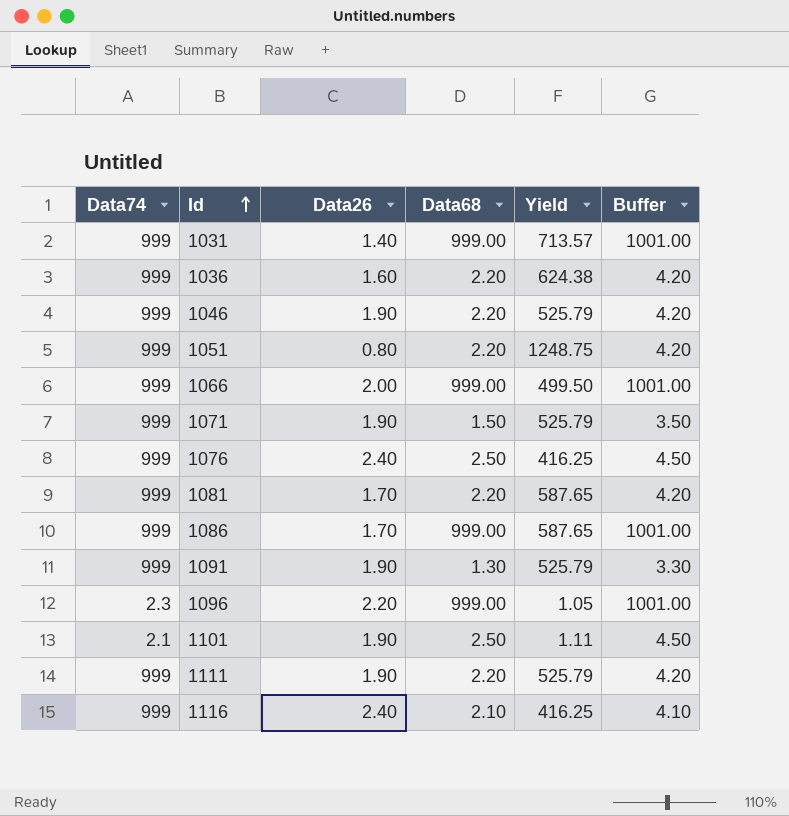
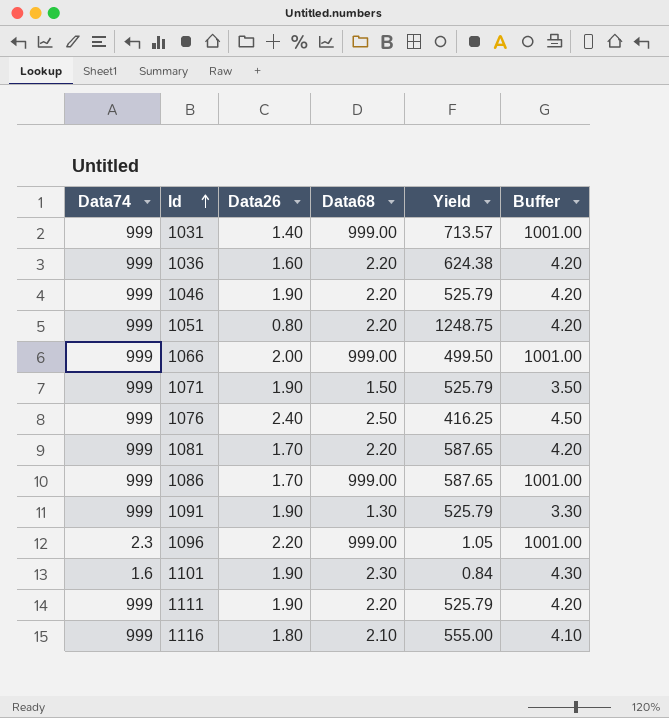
1101 | Data74: 2.1 -> 1.6
1101 | Data68: 2.50 -> 2.30
1101 | Yield: 1.11 -> 0.84
1101 | Buffer: 4.50 -> 4.30
1116 | Data26: 2.40 -> 1.80
1116 | Yield: 416.25 -> 555.00

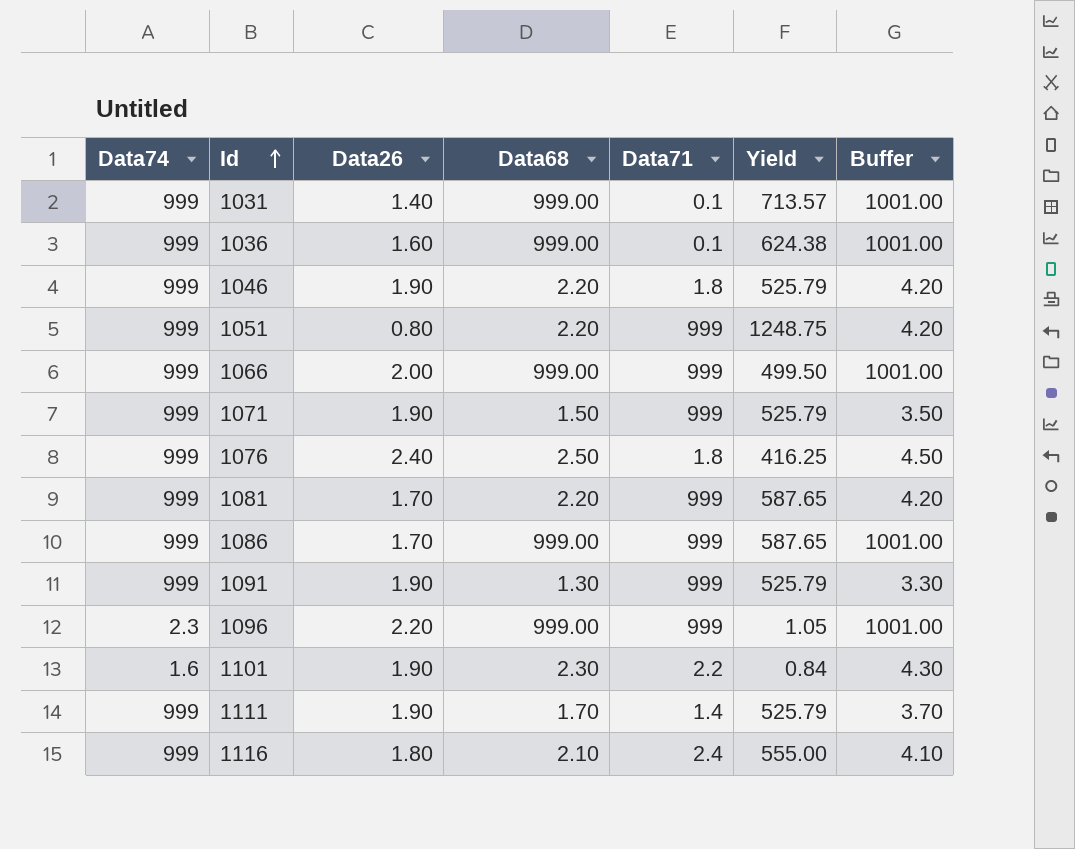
column Data71 | position: none -> 5
1036 | Data68: 2.20 -> 999.00
1036 | Buffer: 4.20 -> 1001.00
1111 | Data68: 2.20 -> 1.70
1111 | Buffer: 4.20 -> 3.70

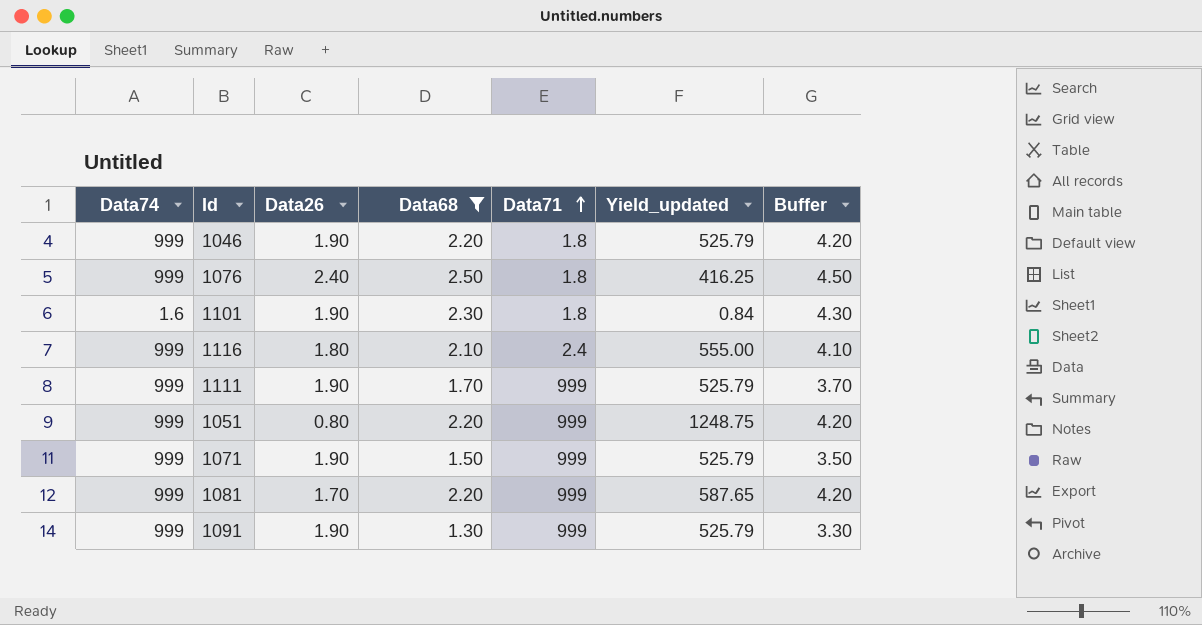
filter: none -> Data68 != 999.00
row order: Id ascending -> Data71 ascending
column name: Yield -> Yield_updated
1101 | Data71: 2.2 -> 1.8
1111 | Data71: 1.4 -> 999

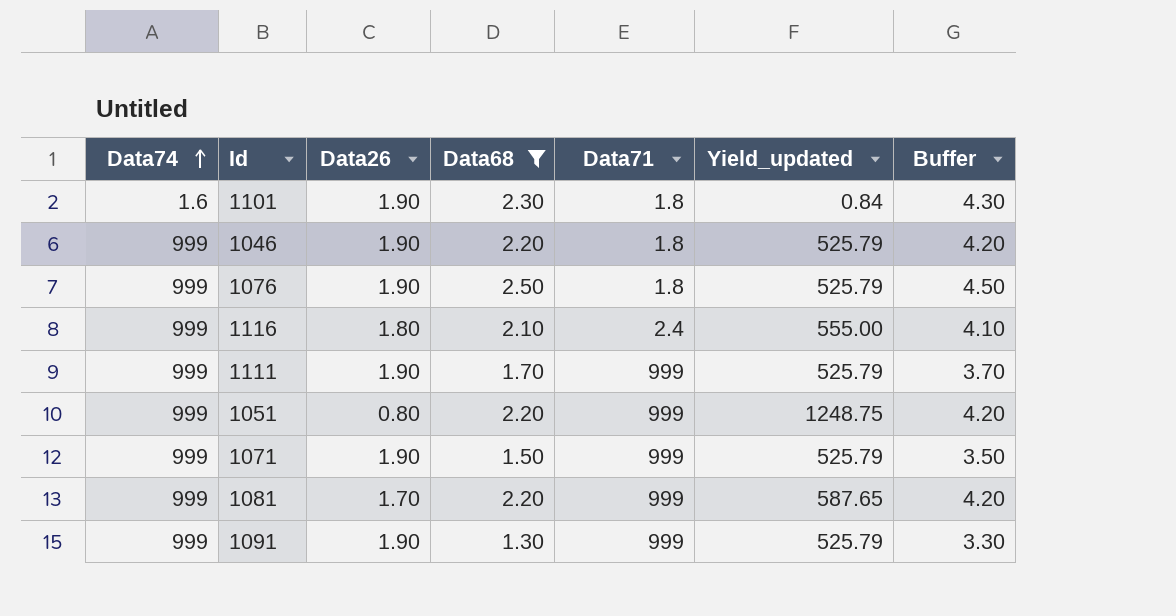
row order: Data71 ascending -> Data74 ascending
1076 | Data26: 2.40 -> 1.90
1076 | Yield_updated: 416.25 -> 525.79

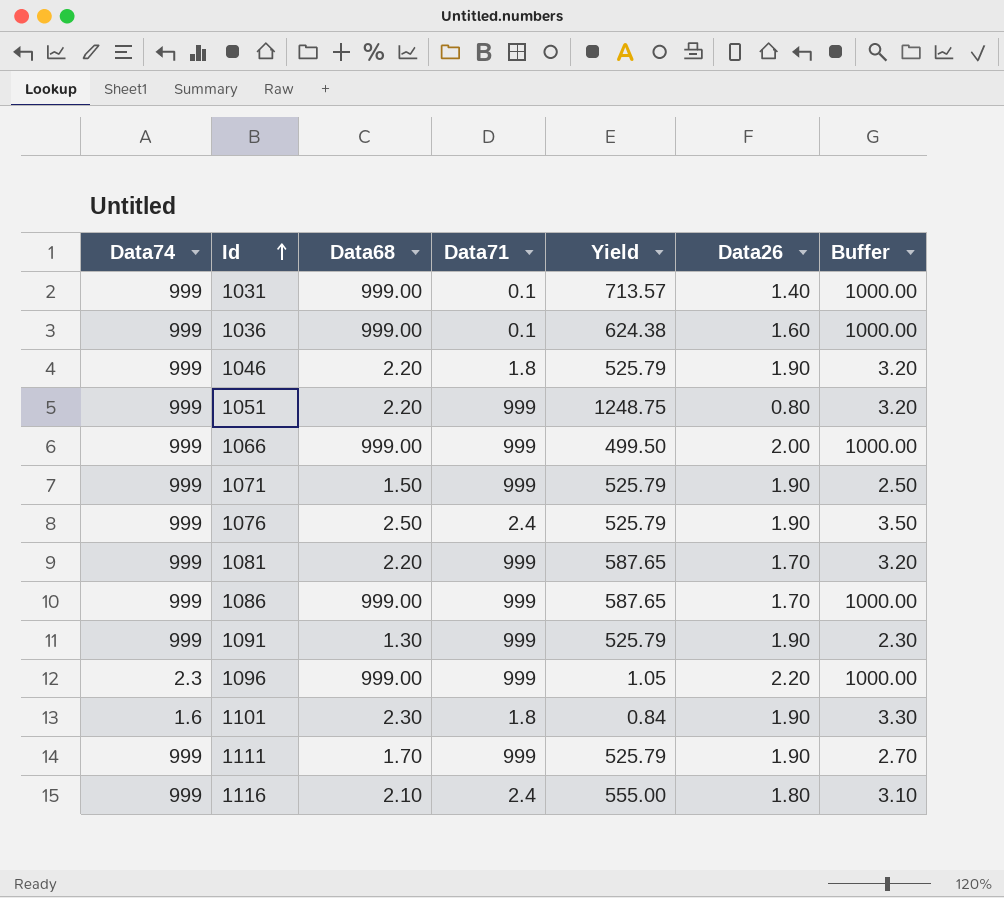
filter: Data68 != 999.00 -> none
row order: Data74 ascending -> Id ascending
column name: Yield_updated -> Yield
column Data26 | position: 3 -> 6
column Buffer | formula: [Data68] + 2 -> [Data68] + 1
1076 | Data71: 1.8 -> 2.4

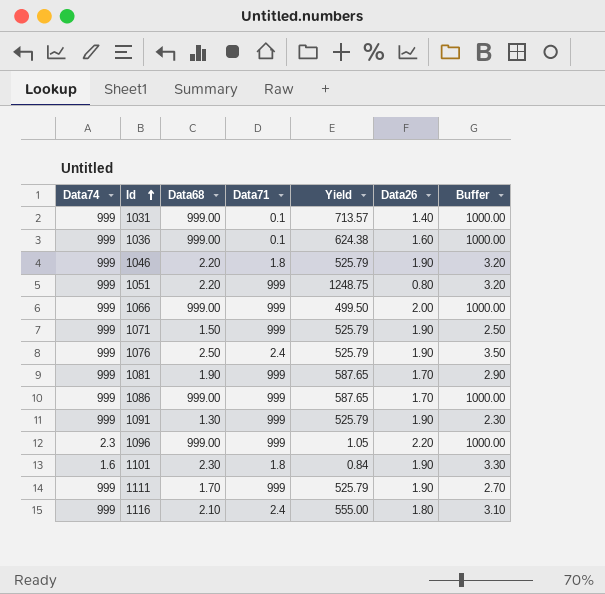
1081 | Data68: 2.20 -> 1.90
1081 | Buffer: 3.20 -> 2.90

